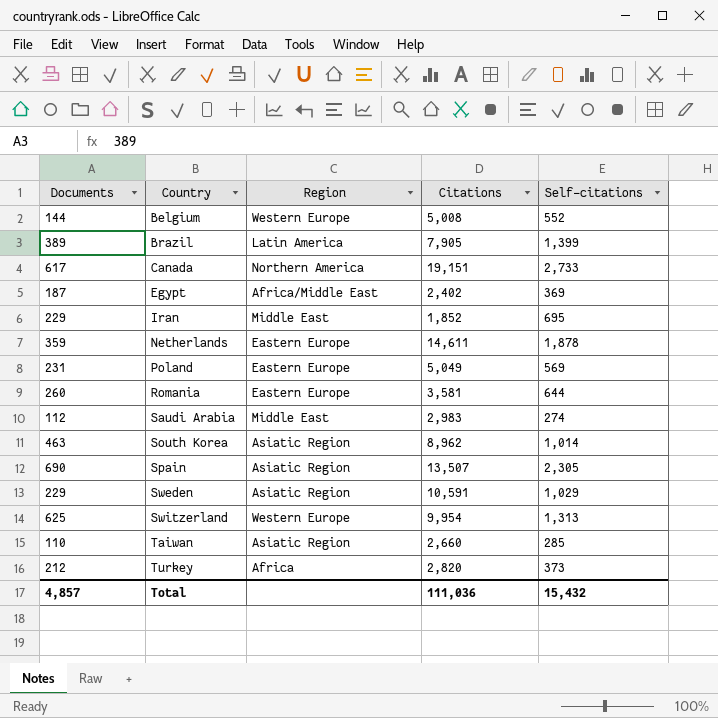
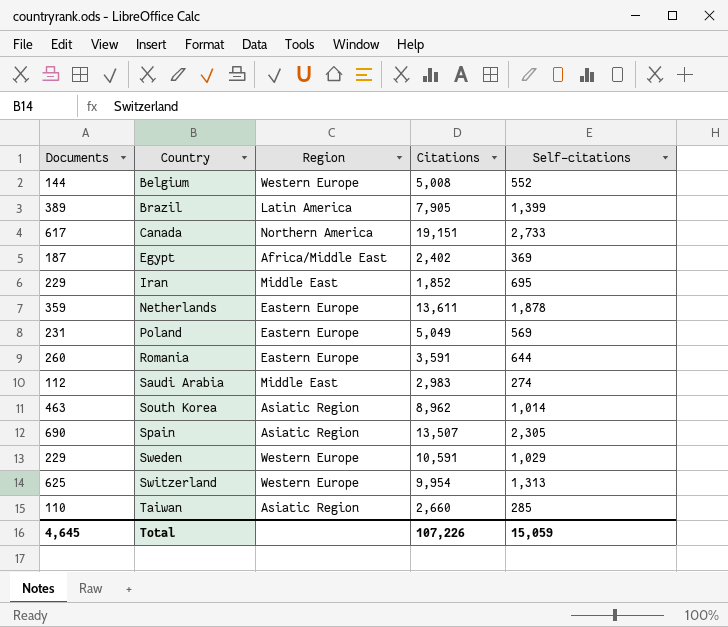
row Turkey: 212 | Africa | 2,820 | 373 -> none
Netherlands | Citations: 14,611 -> 13,611
Romania | Citations: 3,581 -> 3,591
Sweden | Region: Asiatic Region -> Western Europe
Total | Documents: 4,857 -> 4,645
Total | Citations: 111,036 -> 107,226
Total | Self-citations: 15,432 -> 15,059

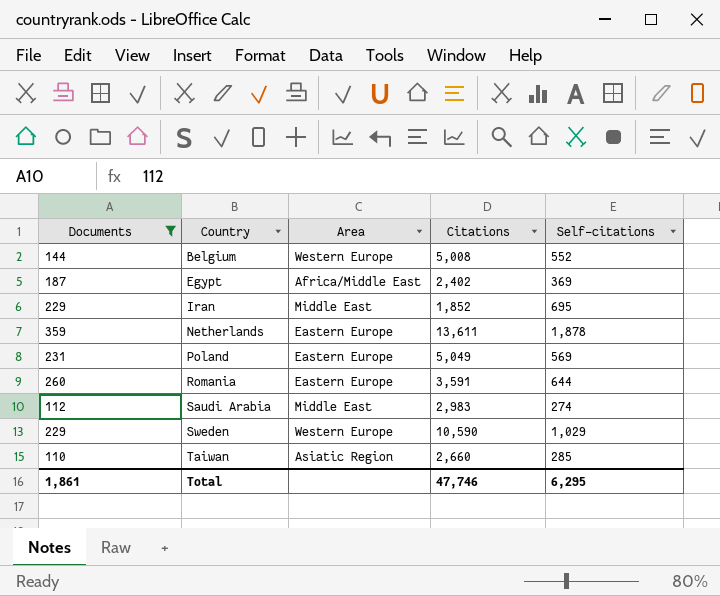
filter: none -> Documents <= 359
column name: Region -> Area
Sweden | Citations: 10,591 -> 10,590
Total | Documents: 4,645 -> 1,861
Total | Citations: 107,226 -> 47,746
Total | Self-citations: 15,059 -> 6,295

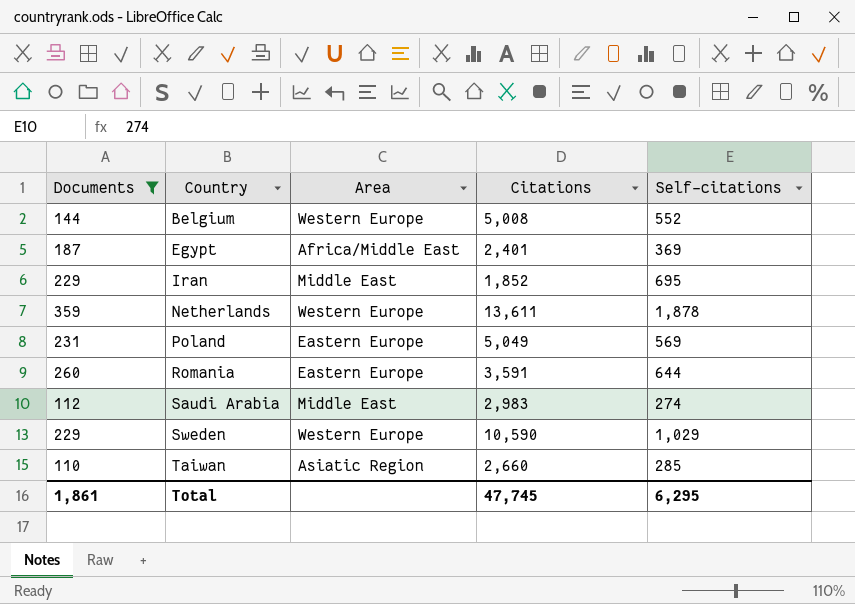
Egypt | Citations: 2,402 -> 2,401
Netherlands | Area: Eastern Europe -> Western Europe
Total | Citations: 47,746 -> 47,745

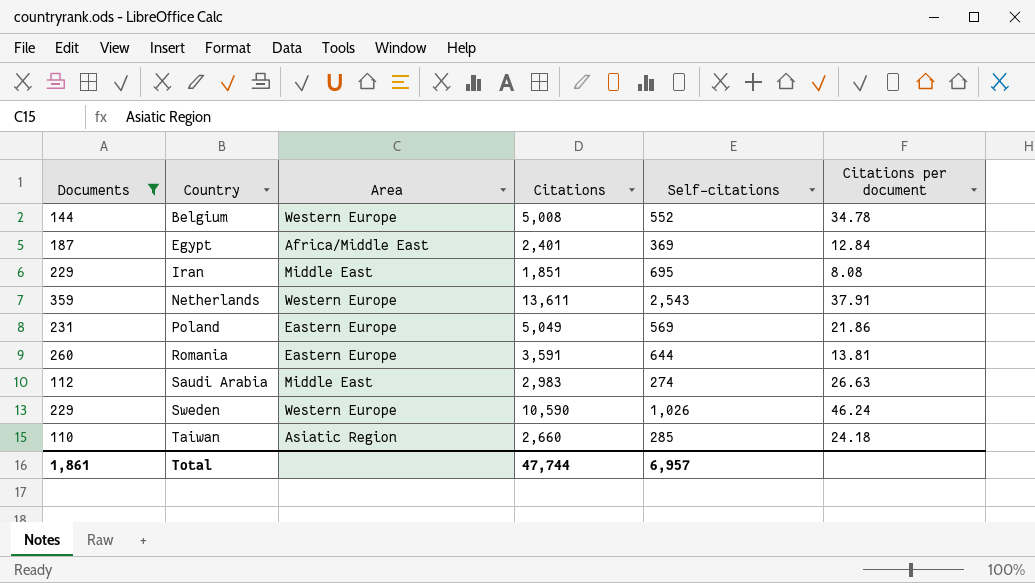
column Citations per document | formula: none -> [Citations] / [Documents]
Iran | Citations: 1,852 -> 1,851
Netherlands | Self-citations: 1,878 -> 2,543
Sweden | Self-citations: 1,029 -> 1,026
Total | Citations: 47,745 -> 47,744
Total | Self-citations: 6,295 -> 6,957

